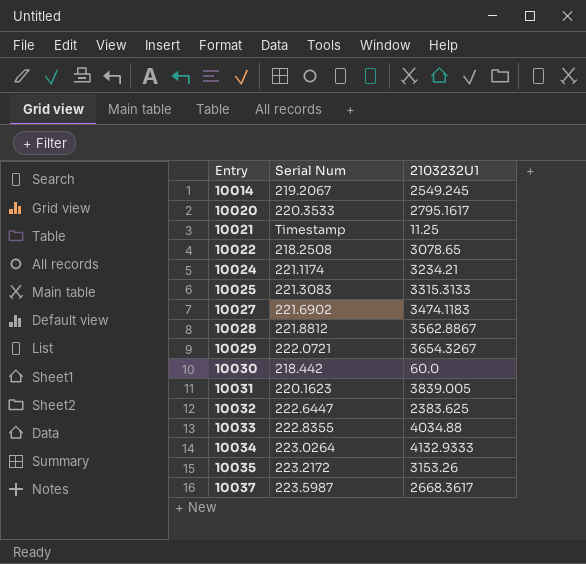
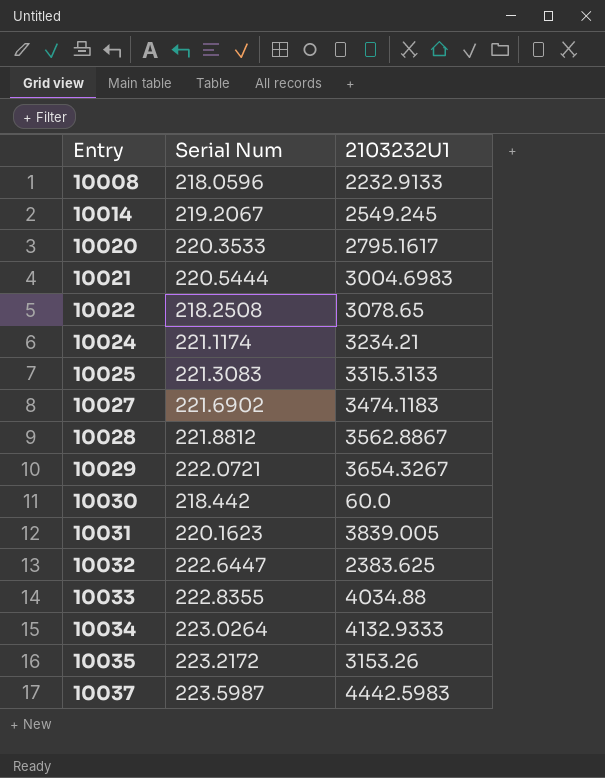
row 10008: none -> 218.0596 | 2232.9133
10021 | Serial Num: Timestamp -> 220.5444
10021 | 2103232U1: 11.25 -> 3004.6983
10037 | 2103232U1: 2668.3617 -> 4442.5983

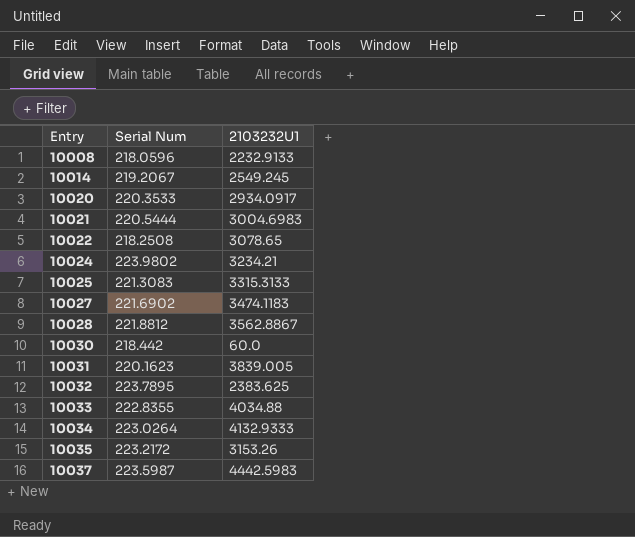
row 10029: 222.0721 | 3654.3267 -> none
10020 | 2103232U1: 2795.1617 -> 2934.0917
10024 | Serial Num: 221.1174 -> 223.9802
10032 | Serial Num: 222.6447 -> 223.7895

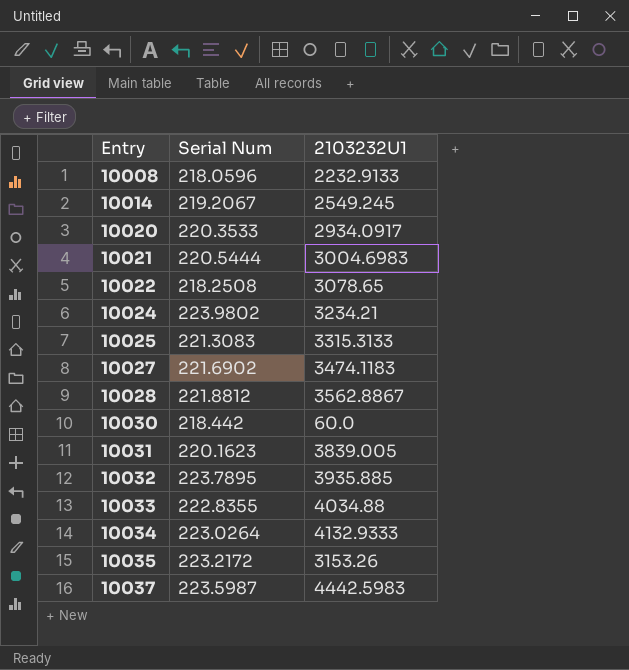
10032 | 2103232U1: 2383.625 -> 3935.885

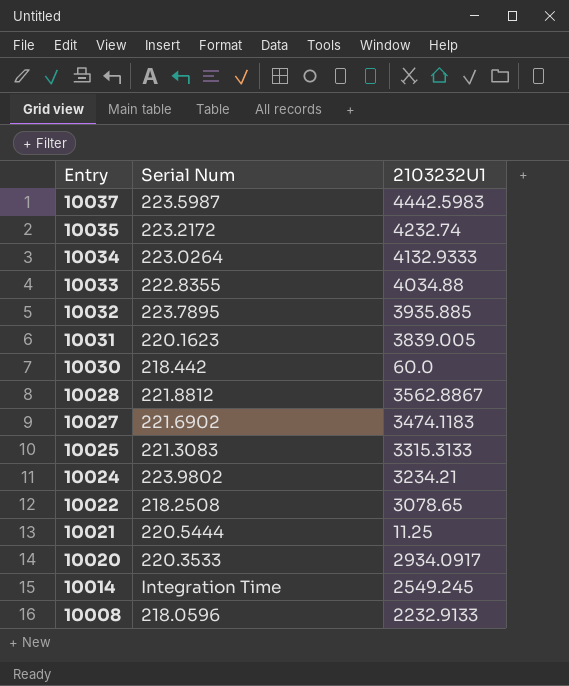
row order: Entry ascending -> Entry descending
10035 | 2103232U1: 3153.26 -> 4232.74
10021 | 2103232U1: 3004.6983 -> 11.25
10014 | Serial Num: 219.2067 -> Integration Time

